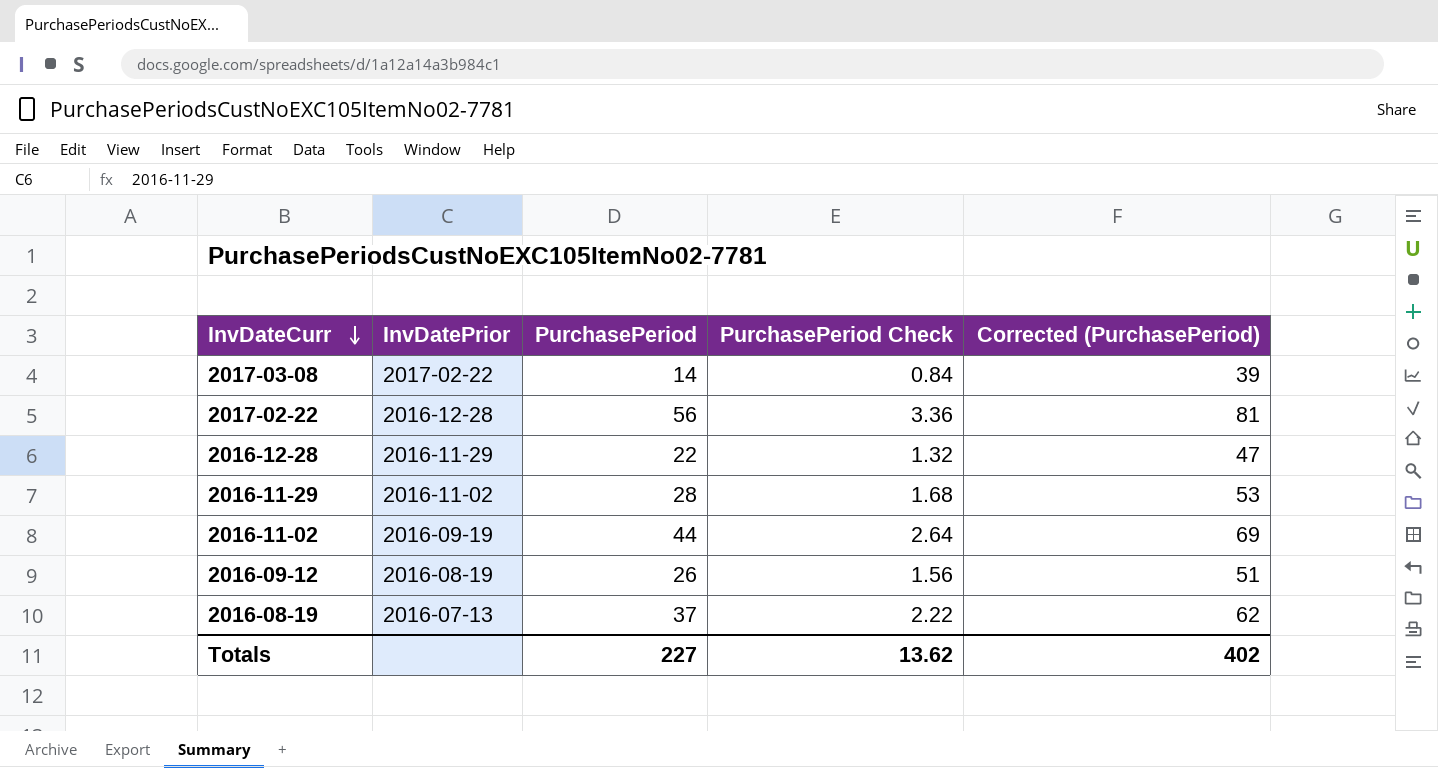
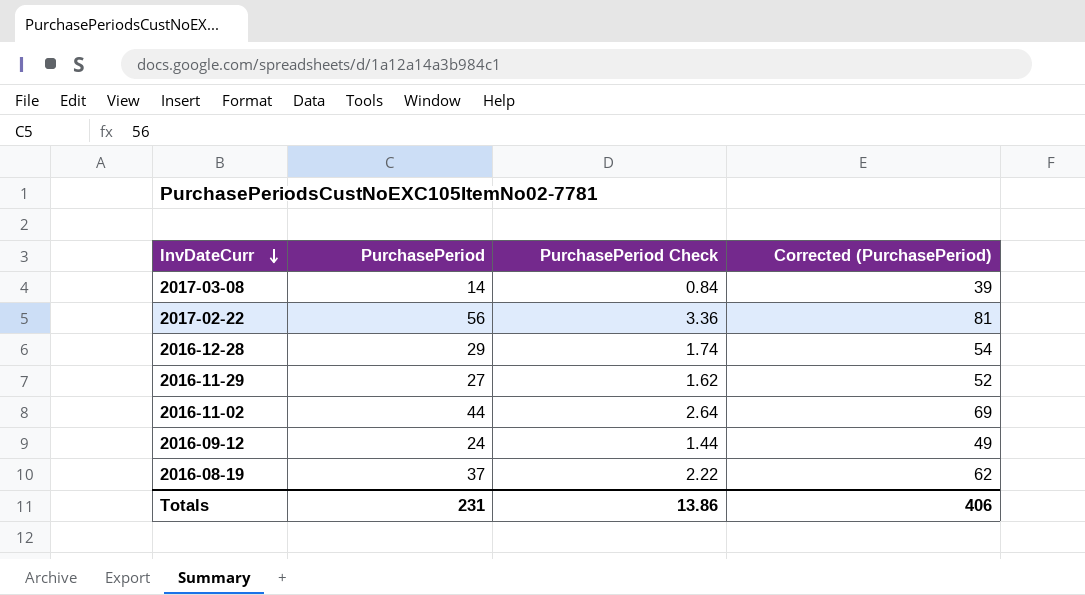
column InvDatePrior | position: 2 -> none
2016-12-28 | PurchasePeriod: 22 -> 29
2016-12-28 | PurchasePeriod Check: 1.32 -> 1.74
2016-12-28 | Corrected (PurchasePeriod): 47 -> 54
2016-11-29 | PurchasePeriod: 28 -> 27
2016-11-29 | PurchasePeriod Check: 1.68 -> 1.62
2016-11-29 | Corrected (PurchasePeriod): 53 -> 52
2016-09-12 | PurchasePeriod: 26 -> 24
2016-09-12 | PurchasePeriod Check: 1.56 -> 1.44
2016-09-12 | Corrected (PurchasePeriod): 51 -> 49
Totals | PurchasePeriod: 227 -> 231
Totals | PurchasePeriod Check: 13.62 -> 13.86
Totals | Corrected (PurchasePeriod): 402 -> 406

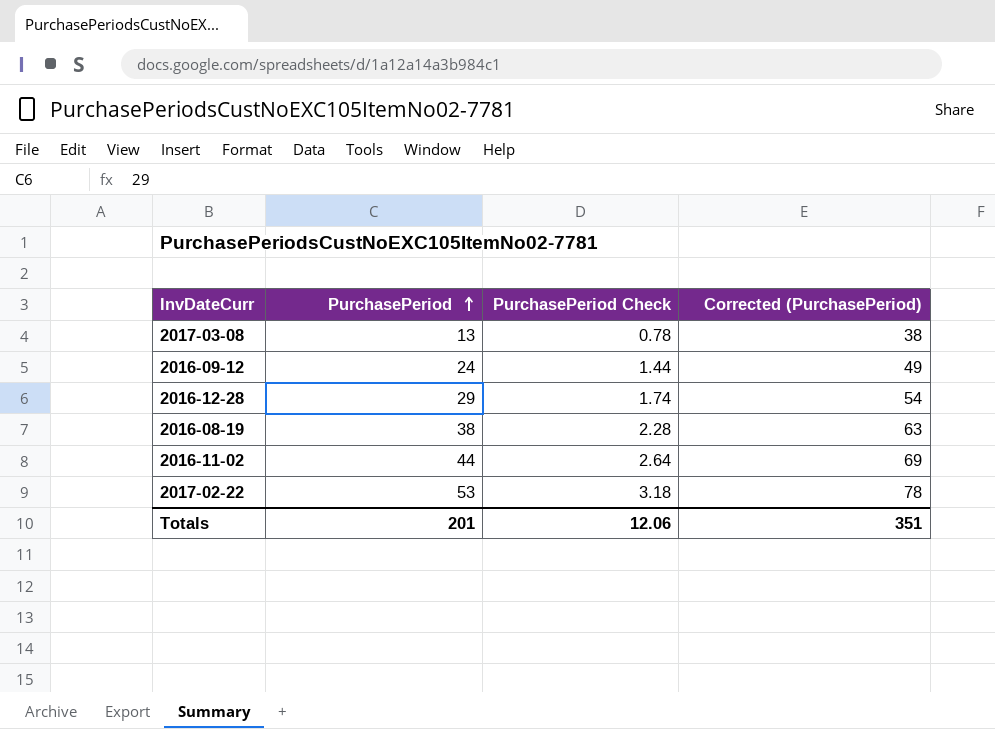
row order: InvDateCurr descending -> PurchasePeriod ascending
row 2016-11-29: 27 | 1.62 | 52 -> none
2017-03-08 | PurchasePeriod: 14 -> 13
2017-03-08 | PurchasePeriod Check: 0.84 -> 0.78
2017-03-08 | Corrected (PurchasePeriod): 39 -> 38
2016-08-19 | PurchasePeriod: 37 -> 38
2016-08-19 | PurchasePeriod Check: 2.22 -> 2.28
2016-08-19 | Corrected (PurchasePeriod): 62 -> 63
2017-02-22 | PurchasePeriod: 56 -> 53
2017-02-22 | PurchasePeriod Check: 3.36 -> 3.18
2017-02-22 | Corrected (PurchasePeriod): 81 -> 78
Totals | PurchasePeriod: 231 -> 201
Totals | PurchasePeriod Check: 13.86 -> 12.06
Totals | Corrected (PurchasePeriod): 406 -> 351

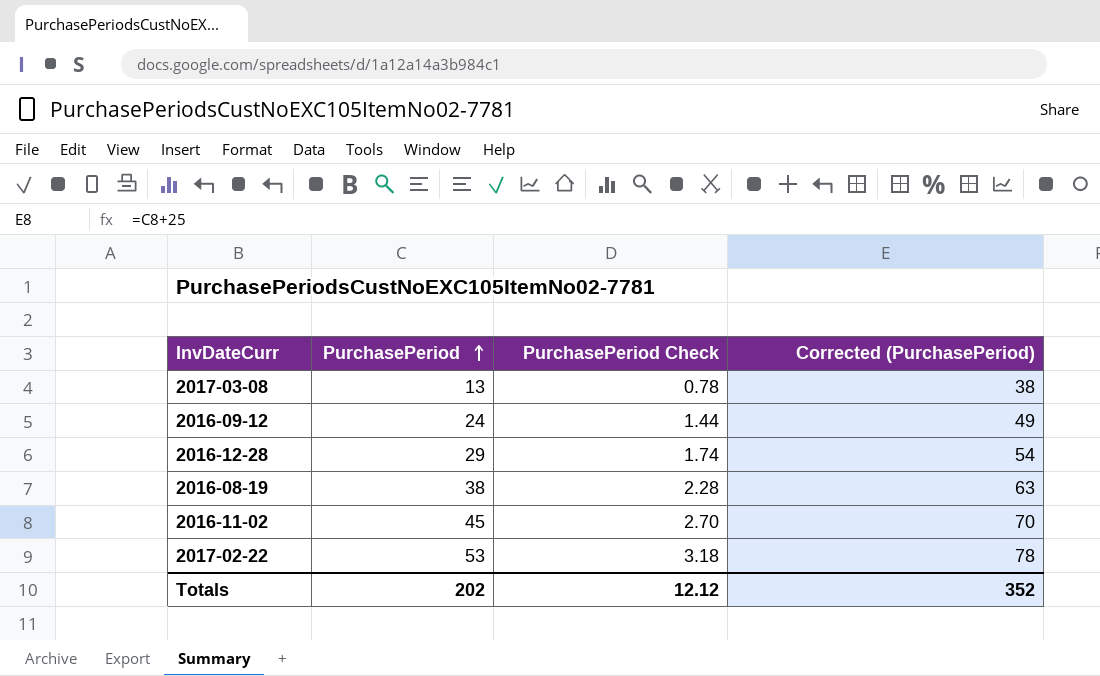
2016-11-02 | PurchasePeriod: 44 -> 45
2016-11-02 | PurchasePeriod Check: 2.64 -> 2.70
2016-11-02 | Corrected (PurchasePeriod): 69 -> 70
Totals | PurchasePeriod: 201 -> 202
Totals | PurchasePeriod Check: 12.06 -> 12.12
Totals | Corrected (PurchasePeriod): 351 -> 352

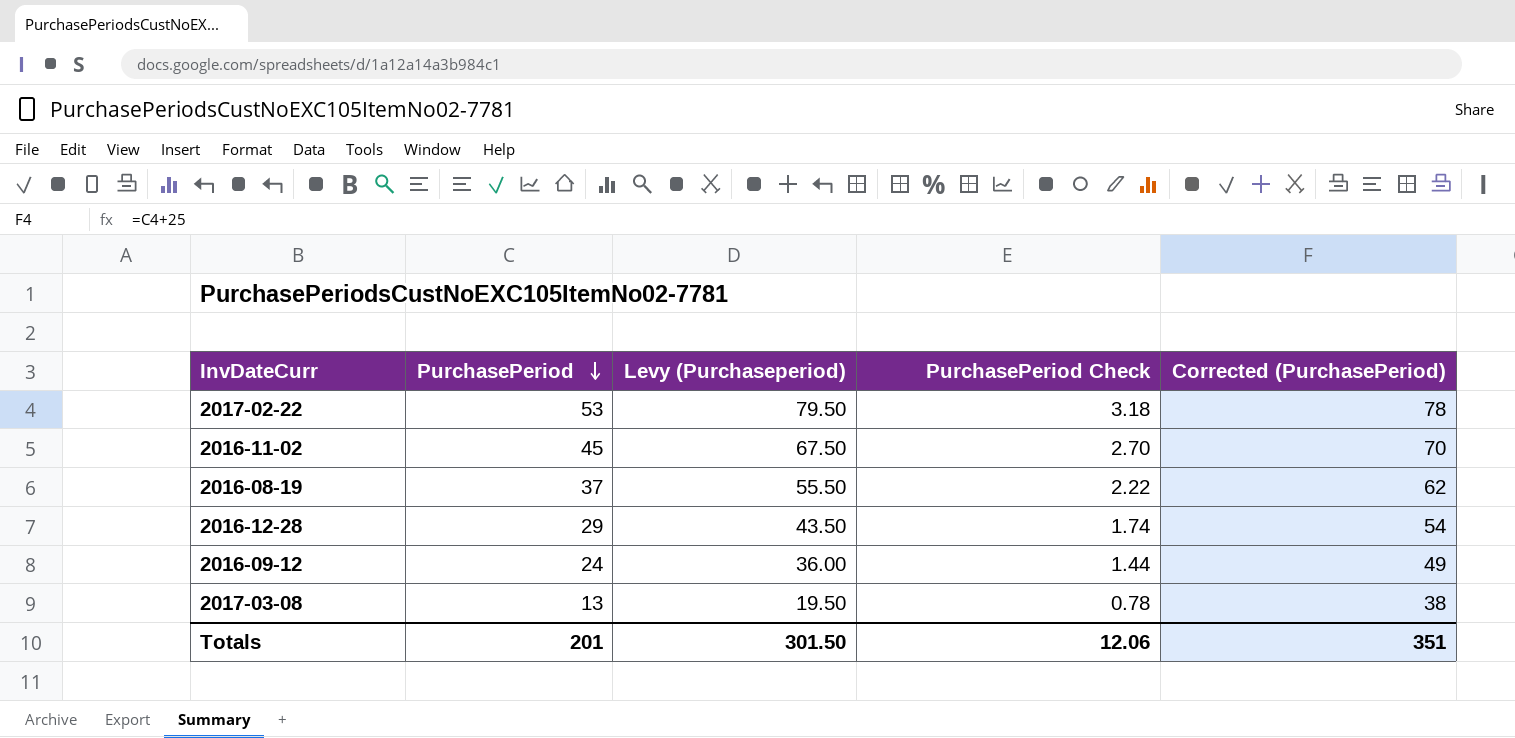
row order: PurchasePeriod ascending -> PurchasePeriod descending
column Levy (Purchaseperiod) | formula: none -> [PurchasePeriod] * 1.5
2016-08-19 | PurchasePeriod: 38 -> 37
2016-08-19 | PurchasePeriod Check: 2.28 -> 2.22
2016-08-19 | Corrected (PurchasePeriod): 63 -> 62
Totals | PurchasePeriod: 202 -> 201
Totals | PurchasePeriod Check: 12.12 -> 12.06
Totals | Corrected (PurchasePeriod): 352 -> 351

